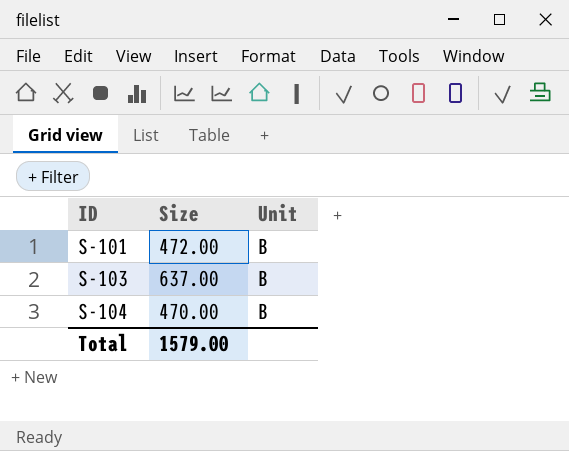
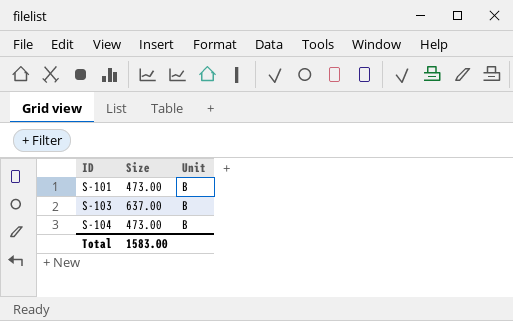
S-101 | Size: 472.00 -> 473.00
S-104 | Size: 470.00 -> 473.00
Total | Size: 1579.00 -> 1583.00

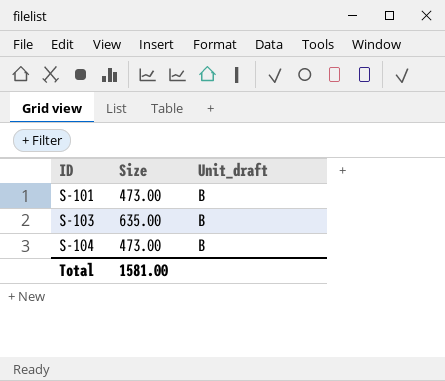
column name: Unit -> Unit_draft
S-103 | Size: 637.00 -> 635.00
Total | Size: 1583.00 -> 1581.00

